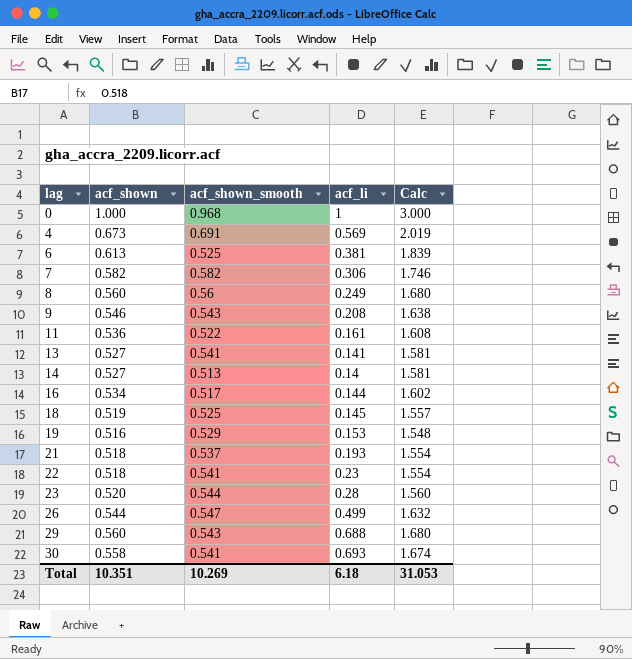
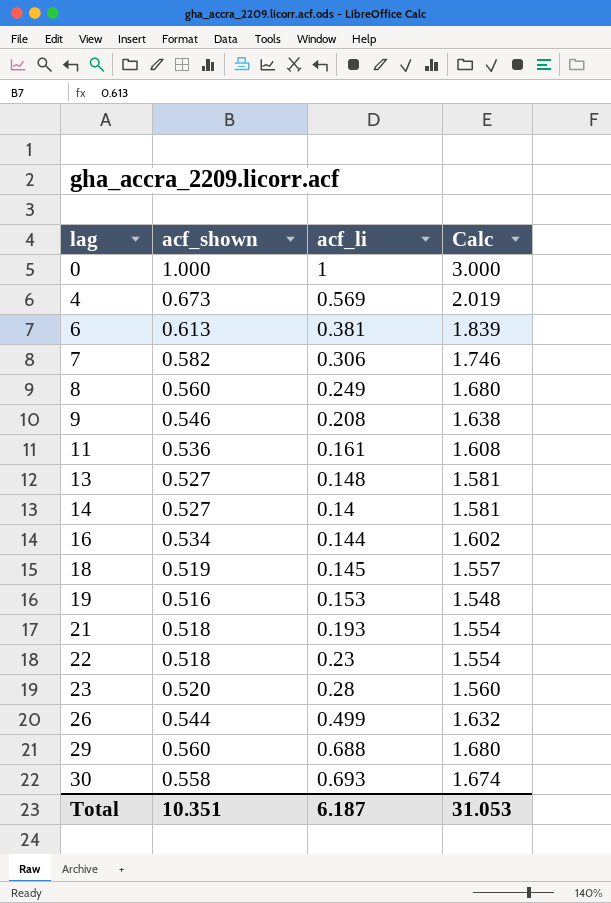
column acf_shown_smooth | position: 3 -> none
13 | acf_li: 0.141 -> 0.148
Total | acf_li: 6.18 -> 6.187

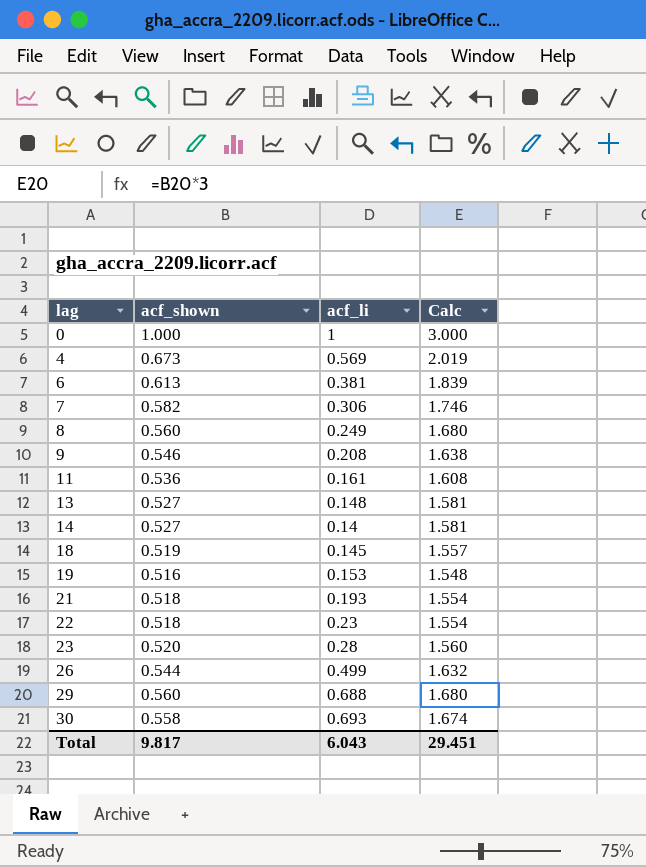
row 16: 0.534 | 0.144 | 1.602 -> none
Total | acf_shown: 10.351 -> 9.817
Total | acf_li: 6.187 -> 6.043
Total | Calc: 31.053 -> 29.451

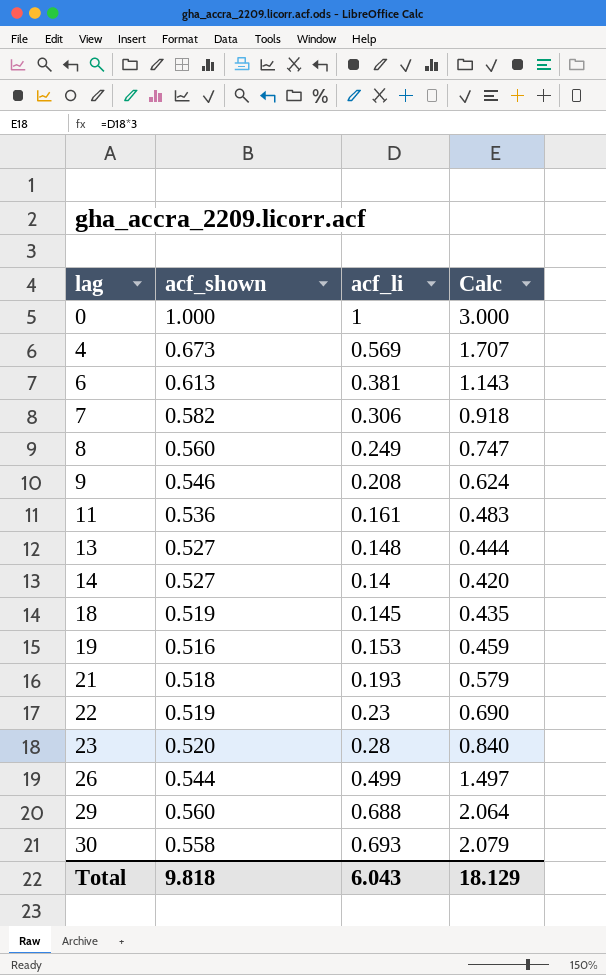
column Calc | formula: [acf_shown] * 3 -> [acf_li] * 3
22 | acf_shown: 0.518 -> 0.519
Total | acf_shown: 9.817 -> 9.818
Total | Calc: 29.451 -> 18.129

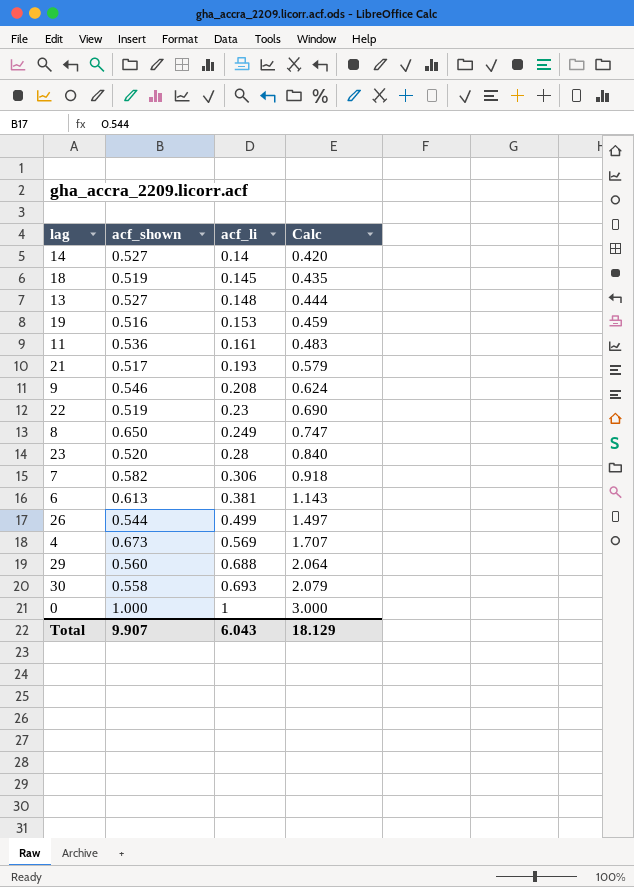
row order: lag ascending -> acf_li ascending
21 | acf_shown: 0.518 -> 0.517
8 | acf_shown: 0.560 -> 0.650
Total | acf_shown: 9.818 -> 9.907

